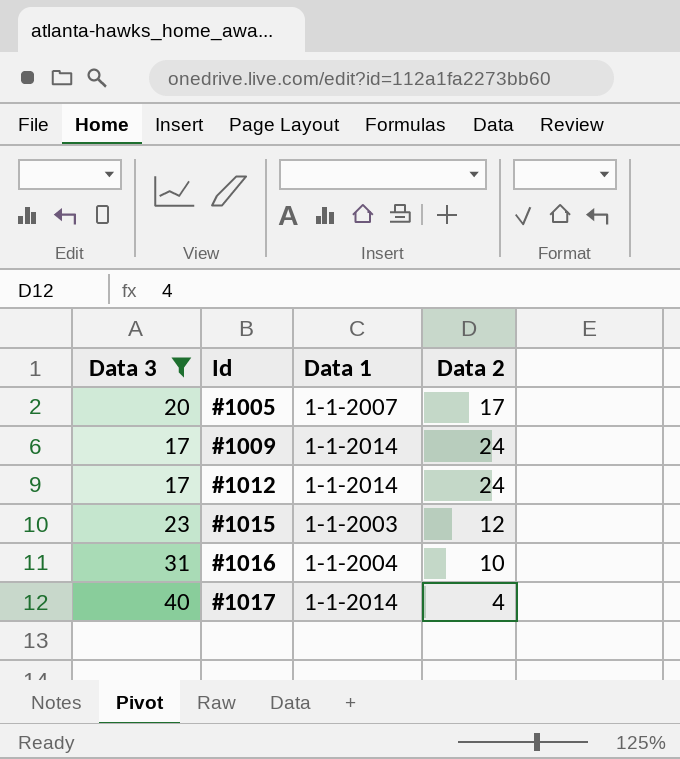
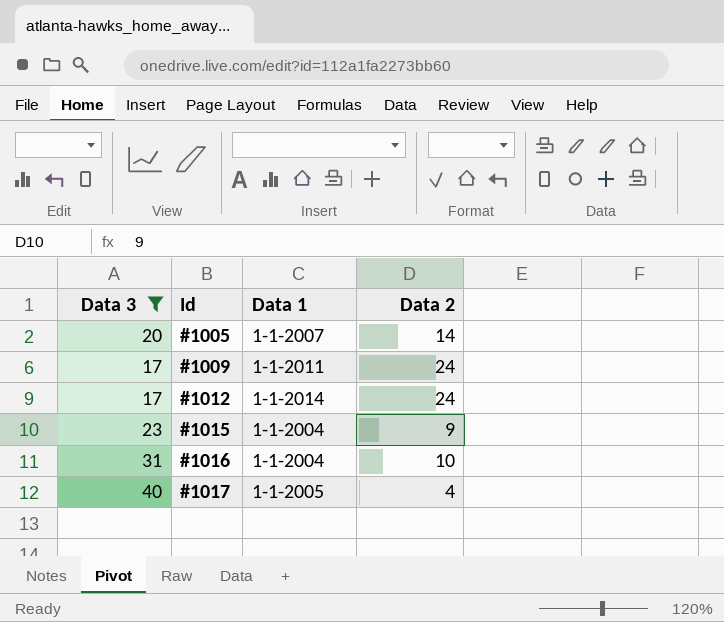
#1005 | Data 2: 17 -> 14
#1009 | Data 1: 1-1-2014 -> 1-1-2011
#1015 | Data 1: 1-1-2003 -> 1-1-2004
#1015 | Data 2: 12 -> 9
#1017 | Data 1: 1-1-2014 -> 1-1-2005

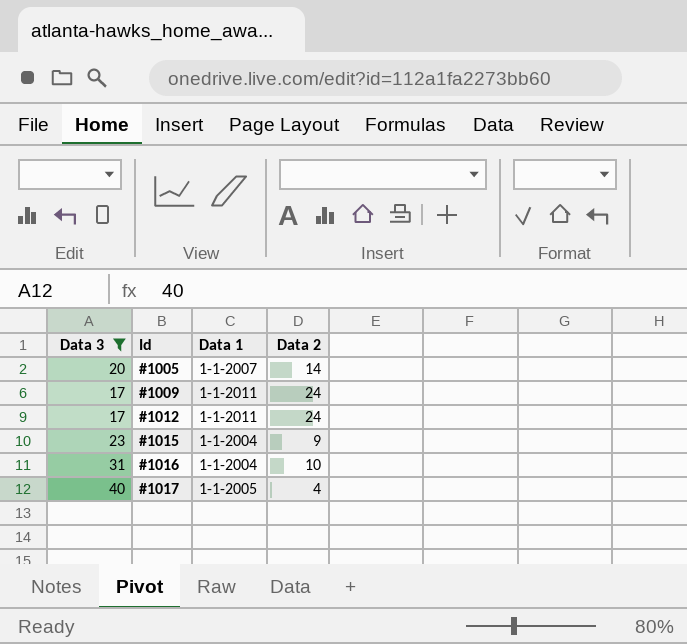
#1012 | Data 1: 1-1-2014 -> 1-1-2011

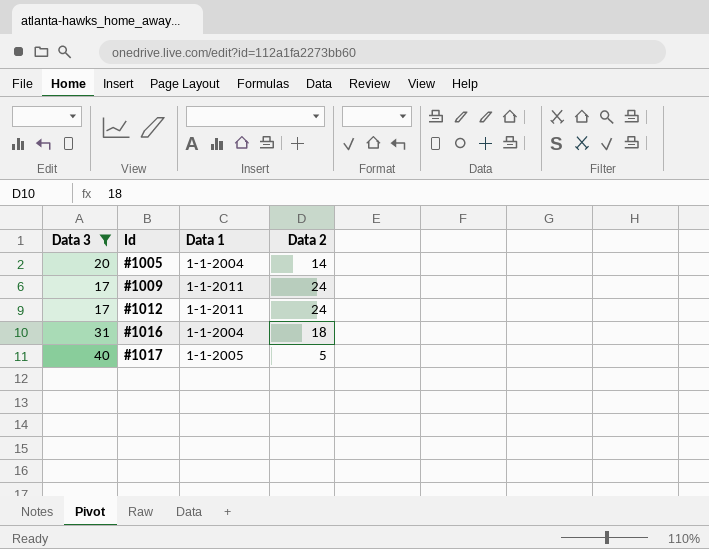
row #1015: 23 | 1-1-2004 | 9 -> none
#1005 | Data 1: 1-1-2007 -> 1-1-2004
#1016 | Data 2: 10 -> 18
#1017 | Data 2: 4 -> 5

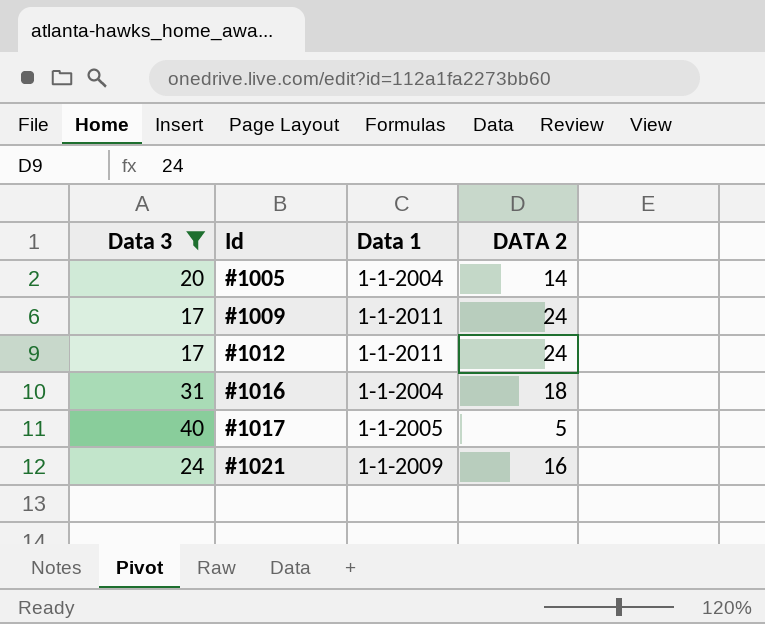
column name: Data 2 -> DATA 2
row #1021: none -> 24 | 1-1-2009 | 16

